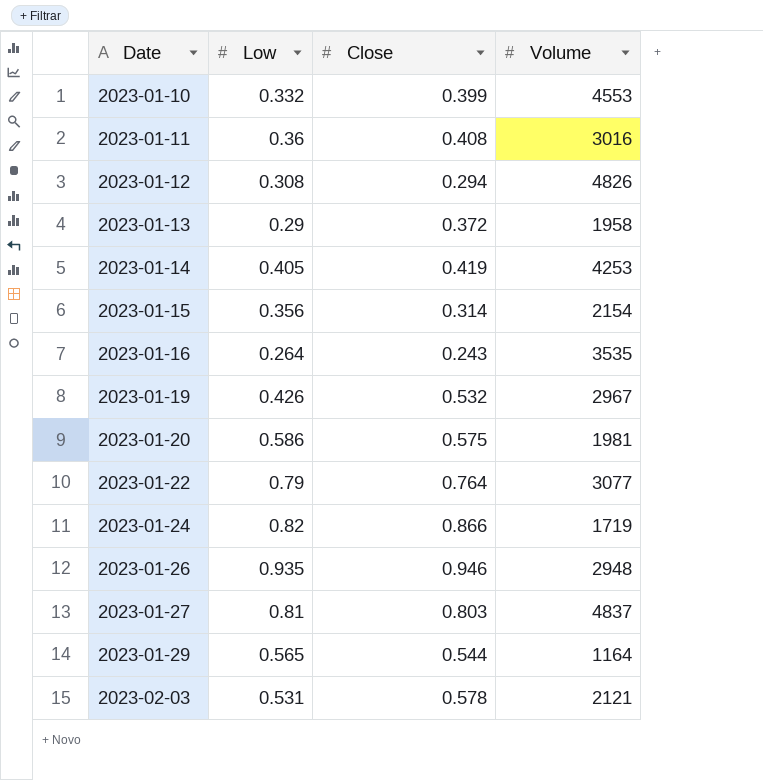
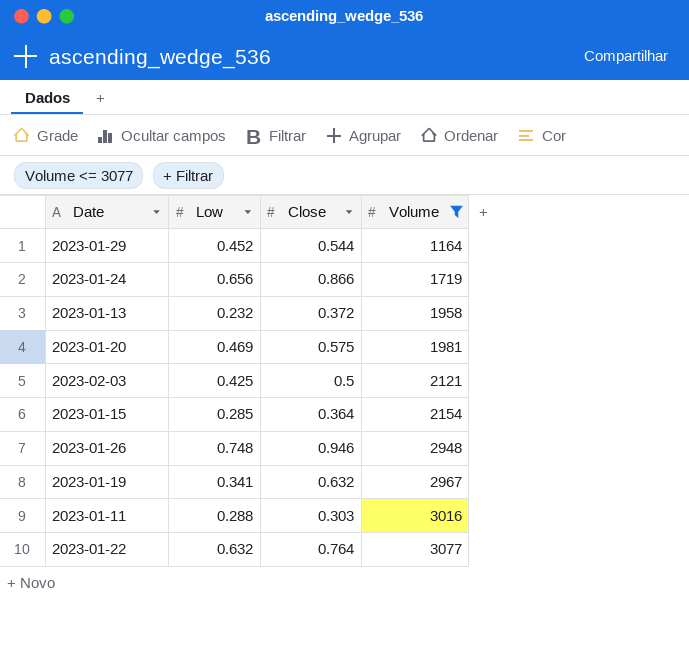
filter: none -> Volume <= 3077
row order: Date ascending -> Volume ascending
2023-01-29 | Low: 0.565 -> 0.452
2023-01-24 | Low: 0.82 -> 0.656
2023-01-13 | Low: 0.29 -> 0.232
2023-01-20 | Low: 0.586 -> 0.469
2023-02-03 | Low: 0.531 -> 0.425
2023-02-03 | Close: 0.578 -> 0.5
2023-01-15 | Low: 0.356 -> 0.285
2023-01-15 | Close: 0.314 -> 0.364
2023-01-26 | Low: 0.935 -> 0.748
2023-01-19 | Low: 0.426 -> 0.341
2023-01-19 | Close: 0.532 -> 0.632
2023-01-11 | Low: 0.36 -> 0.288
2023-01-11 | Close: 0.408 -> 0.303
2023-01-22 | Low: 0.79 -> 0.632

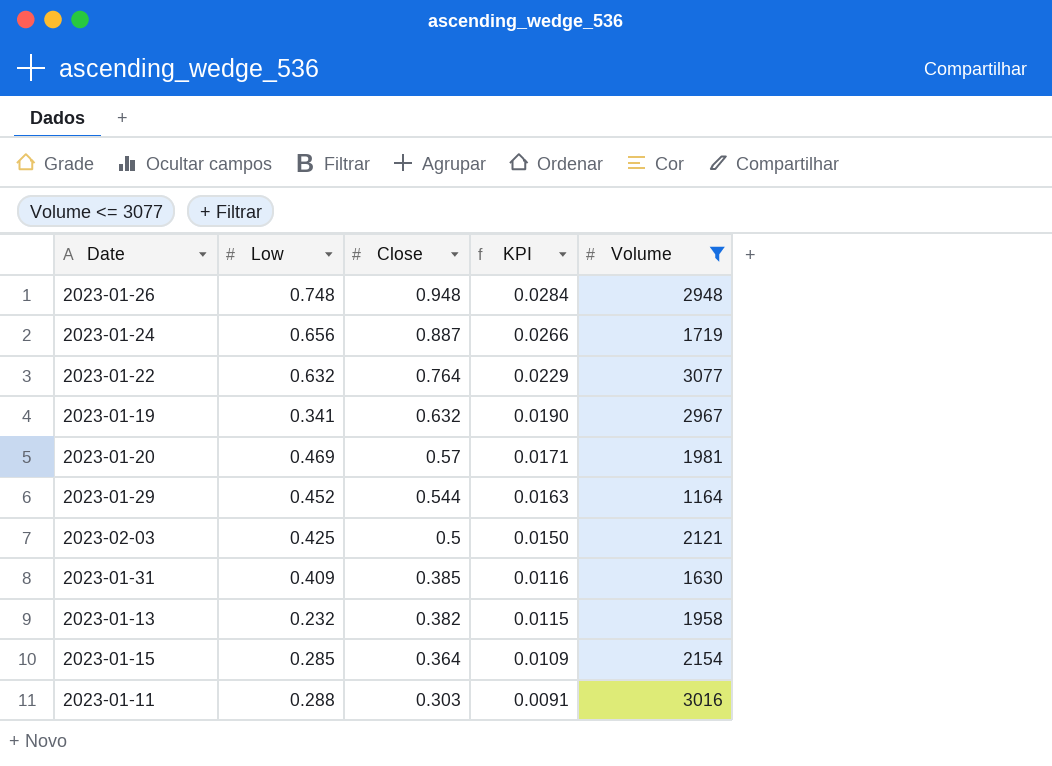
row order: Volume ascending -> Close descending
column KPI | formula: none -> [Close] * 0.03
2023-01-26 | Close: 0.946 -> 0.948
2023-01-24 | Close: 0.866 -> 0.887
2023-01-20 | Close: 0.575 -> 0.57
row 2023-01-31: none -> 0.409 | 0.385 | 0.0116 | 1630
2023-01-13 | Close: 0.372 -> 0.382

